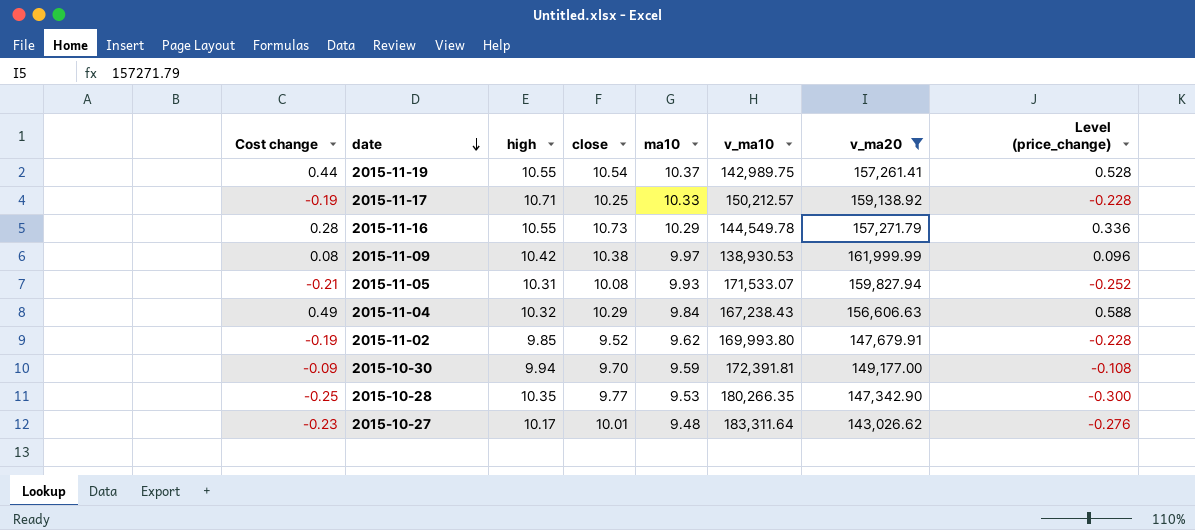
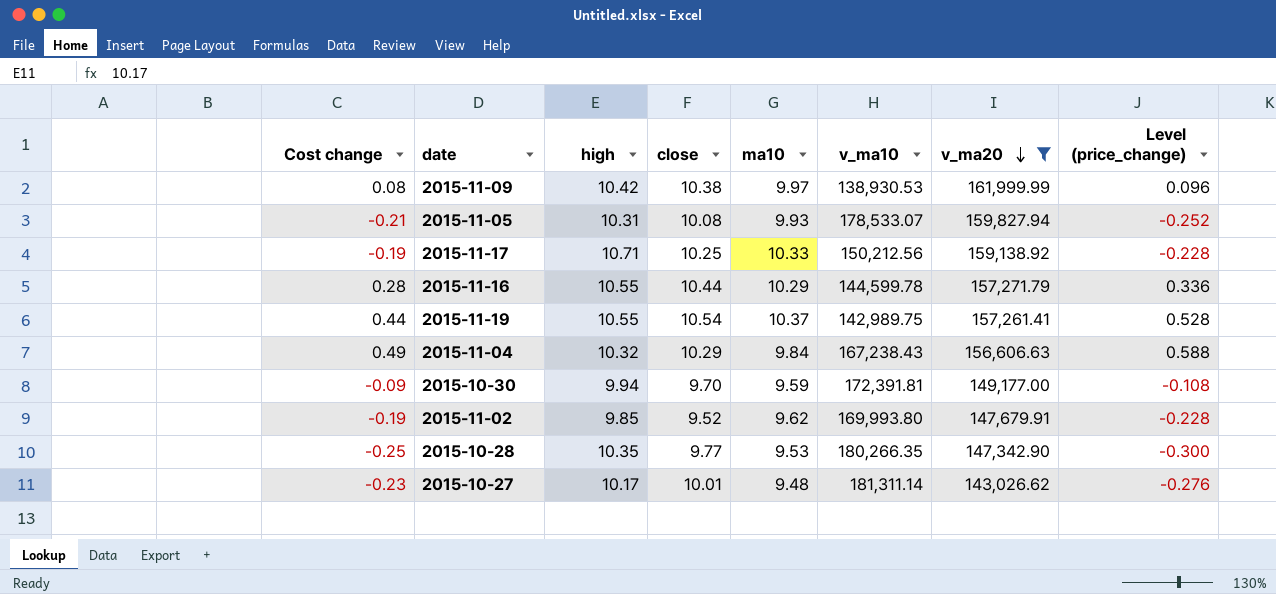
row order: date descending -> v_ma20 descending
2015-11-05 | v_ma10: 171,533.07 -> 178,533.07
2015-11-17 | v_ma10: 150,212.57 -> 150,212.56
2015-11-16 | close: 10.73 -> 10.44
2015-11-16 | v_ma10: 144,549.78 -> 144,599.78
2015-10-27 | v_ma10: 183,311.64 -> 181,311.14

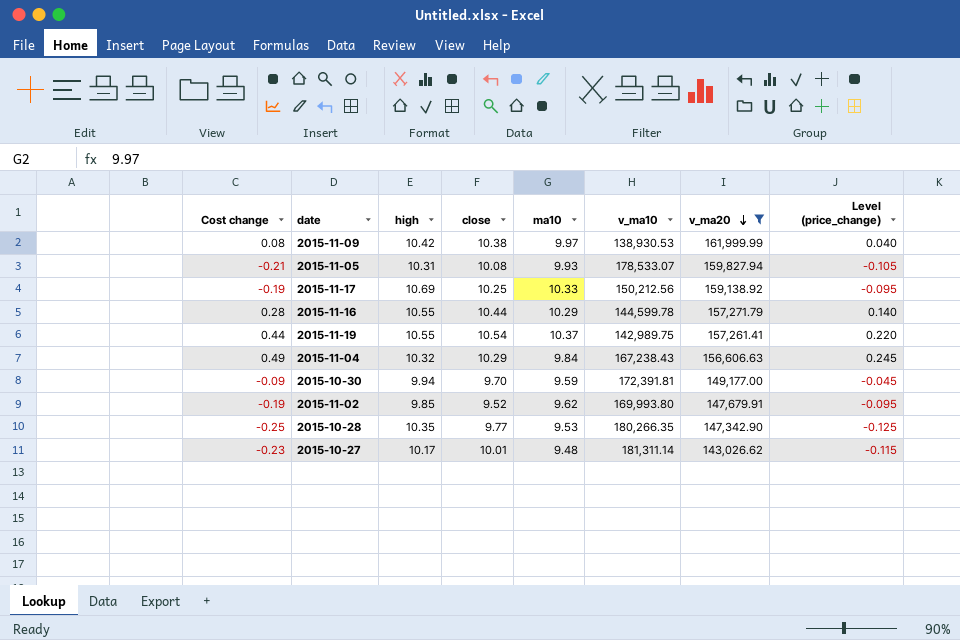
column Level (price_change) | formula: [Cost change] * 1.2 -> [Cost change] * 0.5
2015-11-17 | high: 10.71 -> 10.69

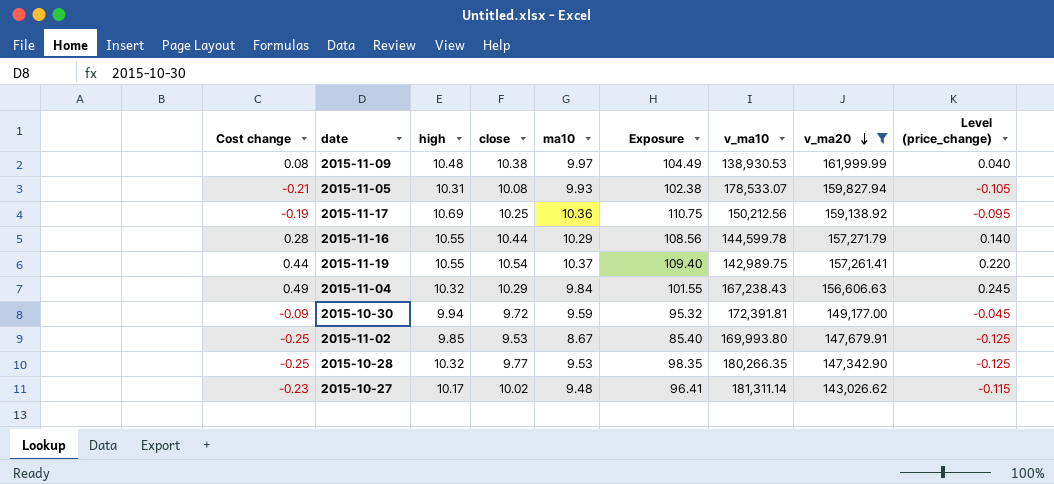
column Exposure | formula: none -> [high] * [ma10]
2015-11-09 | high: 10.42 -> 10.48
2015-11-17 | ma10: 10.33 -> 10.36
2015-10-30 | close: 9.70 -> 9.72
2015-11-02 | Cost change: -0.19 -> -0.25
2015-11-02 | close: 9.52 -> 9.53
2015-11-02 | ma10: 9.62 -> 8.67
2015-11-02 | Level (price_change): -0.095 -> -0.125
2015-10-28 | high: 10.35 -> 10.32
2015-10-27 | close: 10.01 -> 10.02

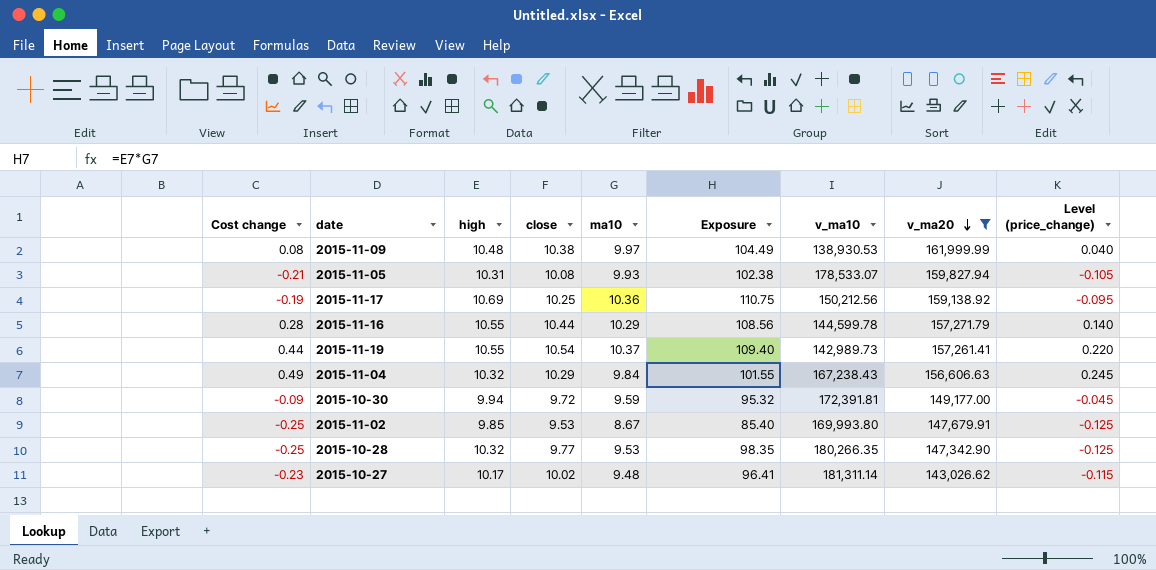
2015-11-19 | v_ma10: 142,989.75 -> 142,989.73

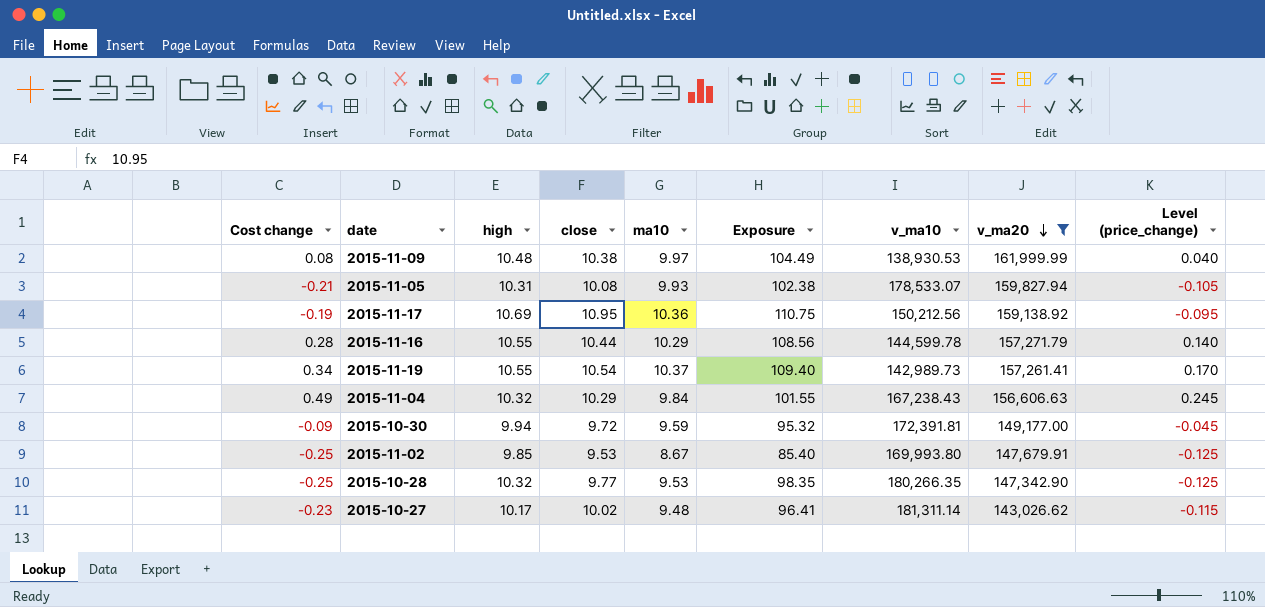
2015-11-17 | close: 10.25 -> 10.95
2015-11-19 | Cost change: 0.44 -> 0.34
2015-11-19 | Level (price_change): 0.220 -> 0.170

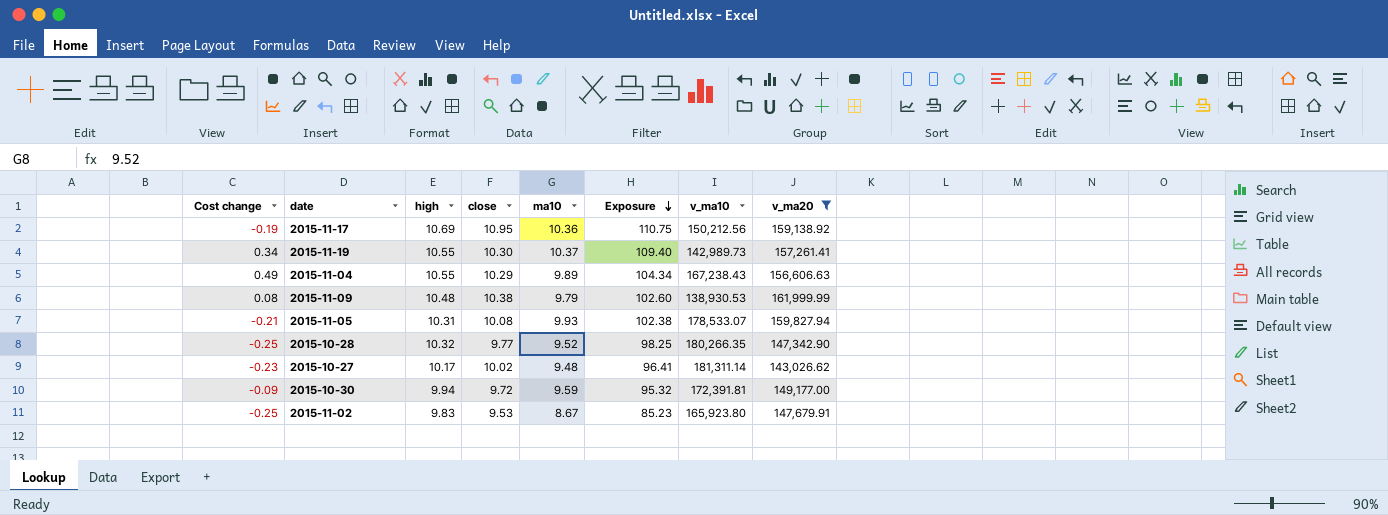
row order: v_ma20 descending -> Exposure descending
column Level (price_change) | formula: [Cost change] * 0.5 -> none
row 2015-11-16: 0.28 | 10.55 | 10.44 | 10.29 | 108.56 | 144,599.78 | 157,271.79 | 0.140 -> none
2015-11-19 | close: 10.54 -> 10.30
2015-11-04 | high: 10.32 -> 10.55
2015-11-04 | ma10: 9.84 -> 9.89
2015-11-04 | Exposure: 101.55 -> 104.34
2015-11-09 | ma10: 9.97 -> 9.79
2015-11-09 | Exposure: 104.49 -> 102.60
2015-10-28 | ma10: 9.53 -> 9.52
2015-10-28 | Exposure: 98.35 -> 98.25
2015-11-02 | high: 9.85 -> 9.83
2015-11-02 | Exposure: 85.40 -> 85.23
2015-11-02 | v_ma10: 169,993.80 -> 165,923.80

